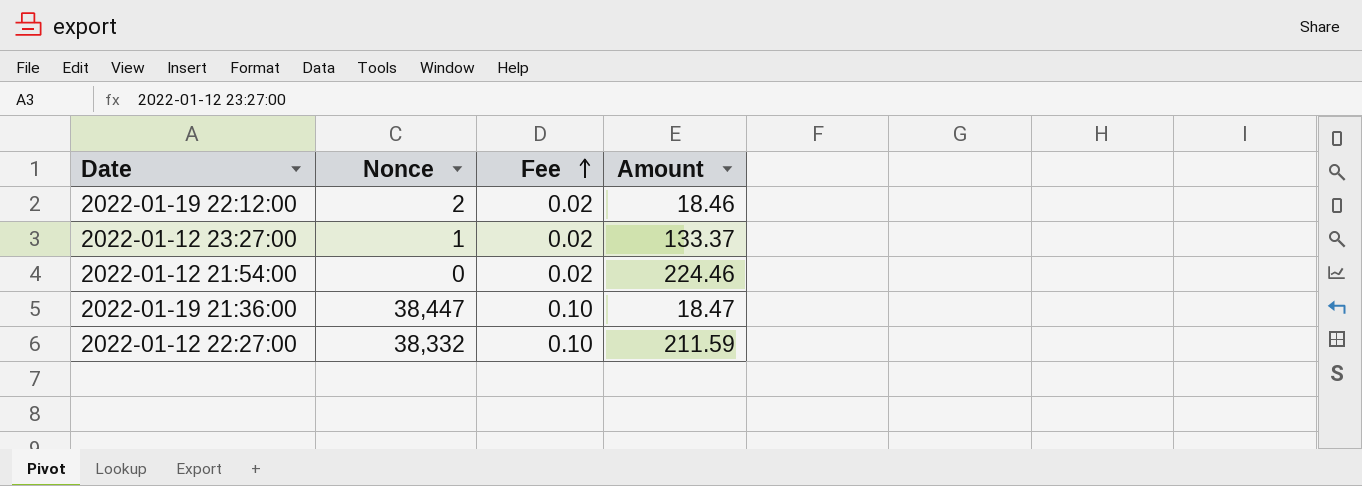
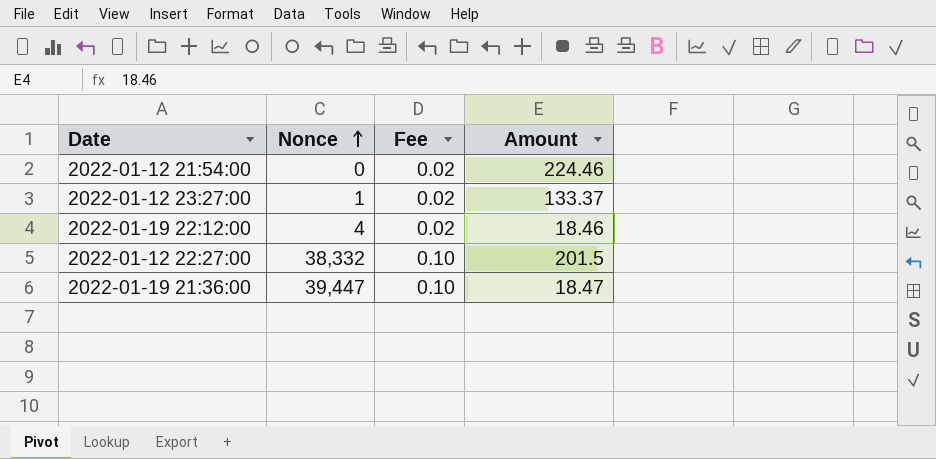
row order: Fee ascending -> Nonce ascending
2022-01-19 22:12:00 | Nonce: 2 -> 4
2022-01-12 22:27:00 | Amount: 211.59 -> 201.5
2022-01-19 21:36:00 | Nonce: 38,447 -> 39,447

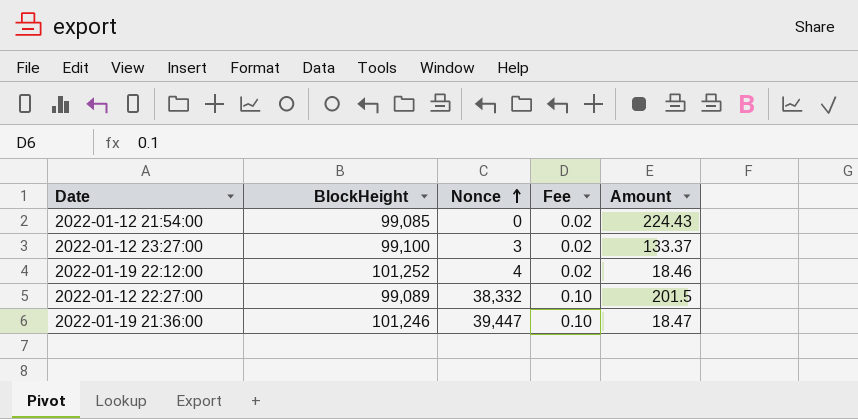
column BlockHeight | position: none -> 2
2022-01-12 21:54:00 | Amount: 224.46 -> 224.43
2022-01-12 23:27:00 | Nonce: 1 -> 3

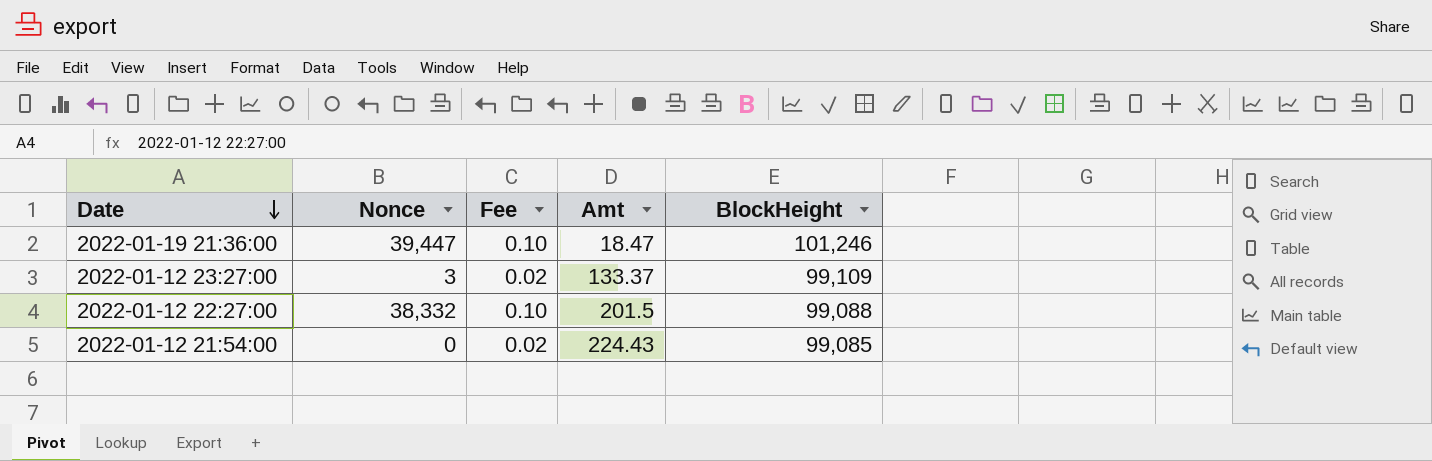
row order: Nonce ascending -> Date descending
column name: Amount -> Amt
column BlockHeight | position: 2 -> 5
row 2022-01-19 22:12:00: 101,252 | 4 | 0.02 | 18.46 -> none
2022-01-12 23:27:00 | BlockHeight: 99,100 -> 99,109
2022-01-12 22:27:00 | BlockHeight: 99,089 -> 99,088

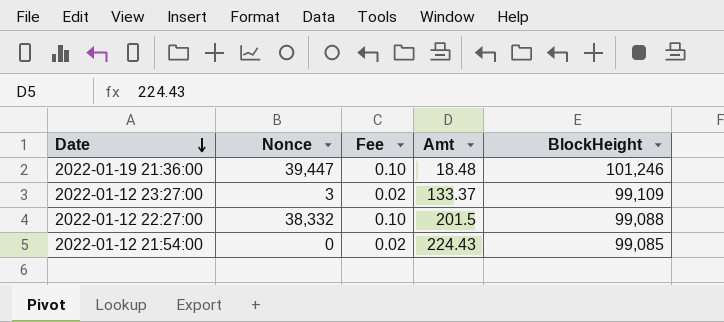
2022-01-19 21:36:00 | Amt: 18.47 -> 18.48

